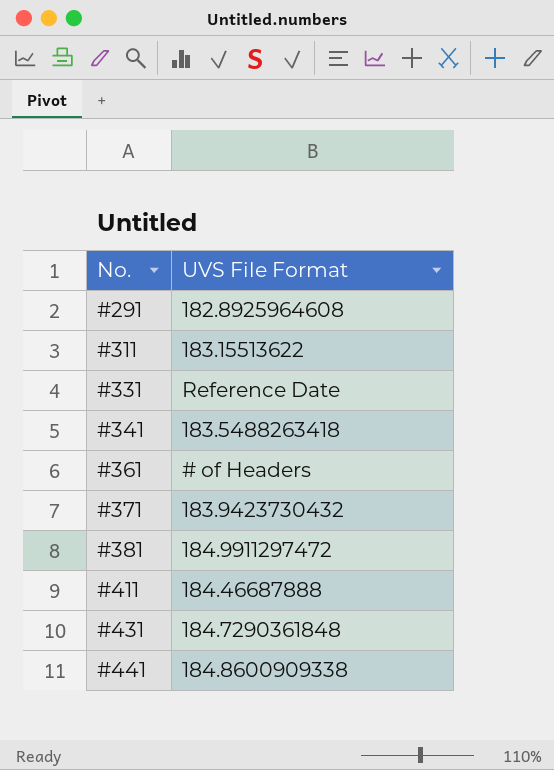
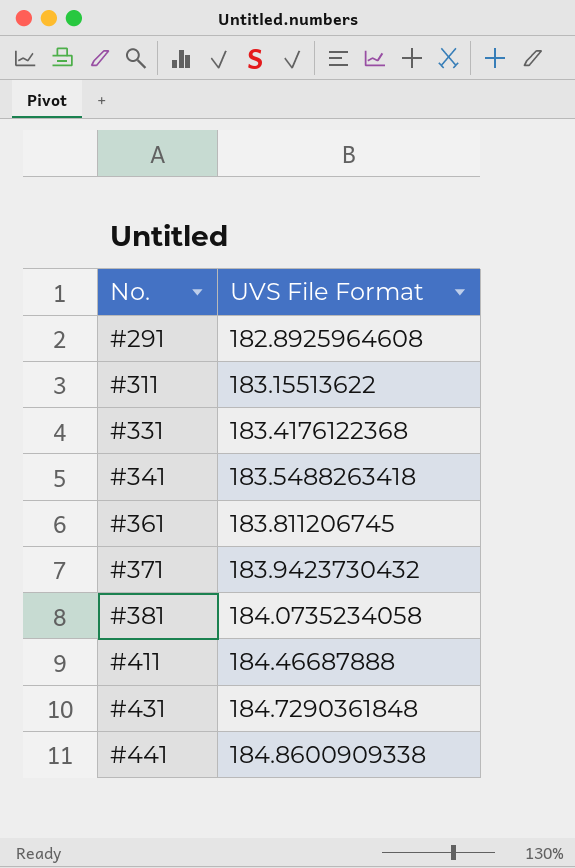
#331 | UVS File Format: Reference Date -> 183.4176122368
#361 | UVS File Format: # of Headers -> 183.811206745
#381 | UVS File Format: 184.9911297472 -> 184.0735234058

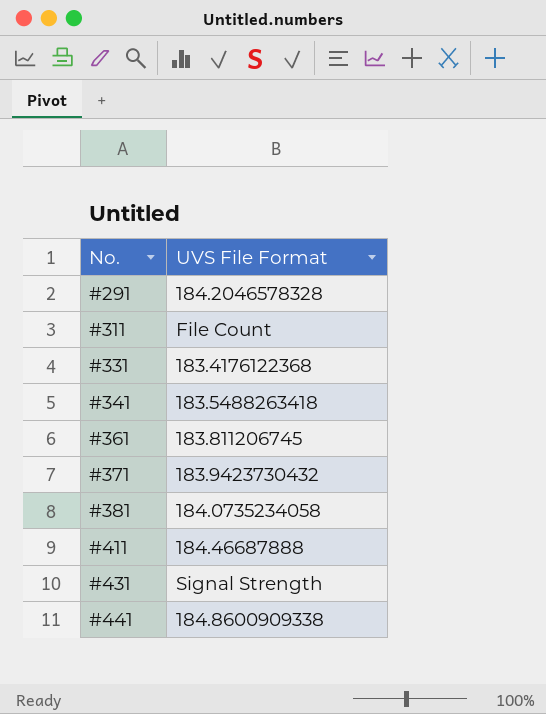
#291 | UVS File Format: 182.8925964608 -> 184.2046578328
#311 | UVS File Format: 183.15513622 -> File Count
#431 | UVS File Format: 184.7290361848 -> Signal Strength

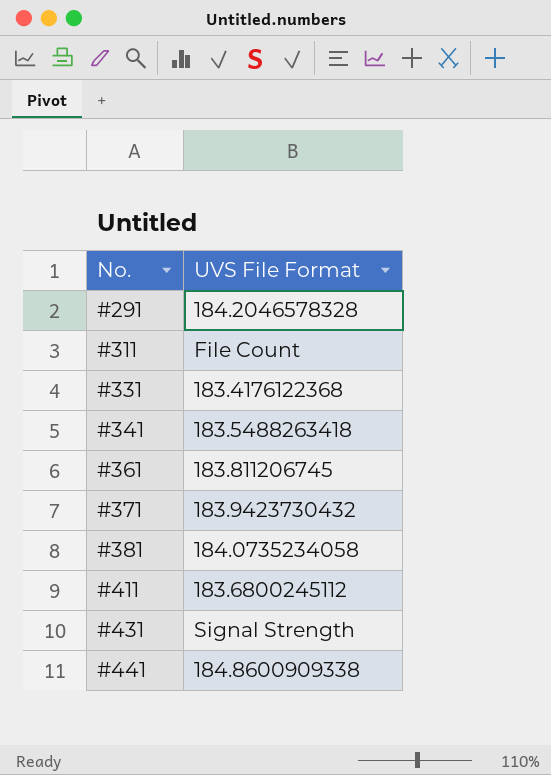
#411 | UVS File Format: 184.46687888 -> 183.6800245112

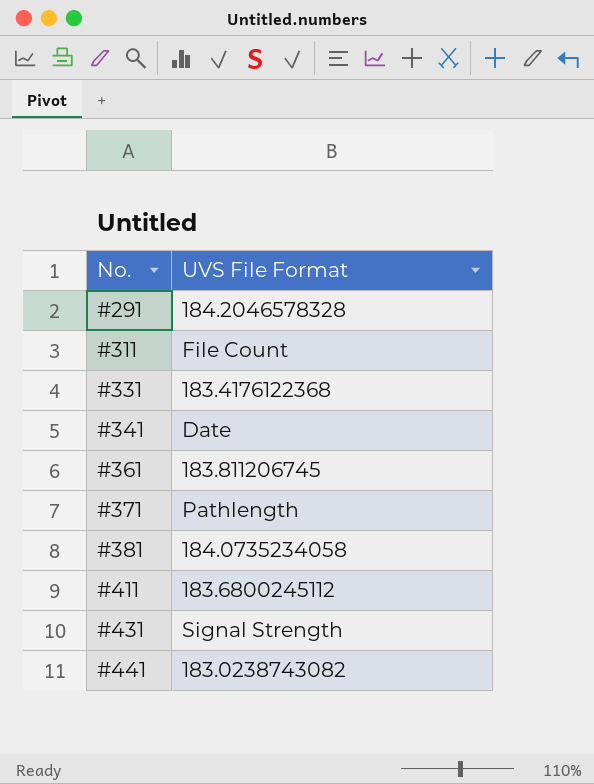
#341 | UVS File Format: 183.5488263418 -> Date
#371 | UVS File Format: 183.9423730432 -> Pathlength
#441 | UVS File Format: 184.8600909338 -> 183.0238743082

